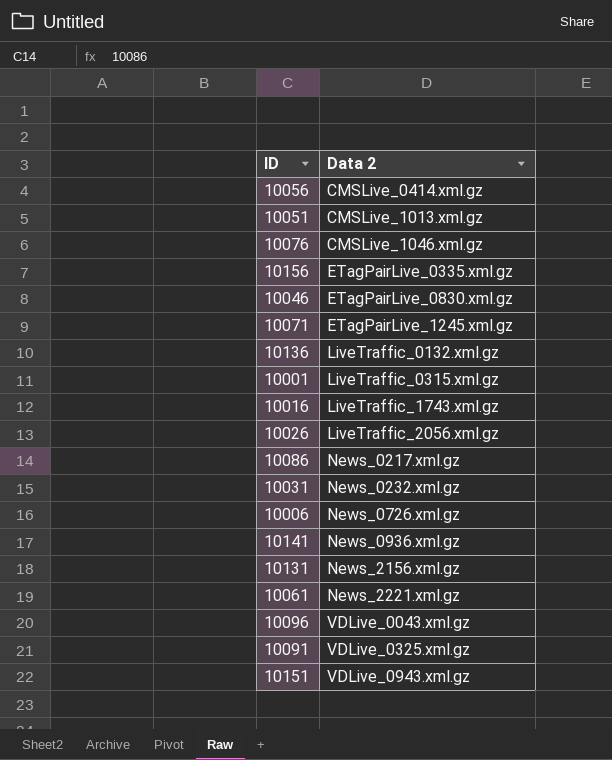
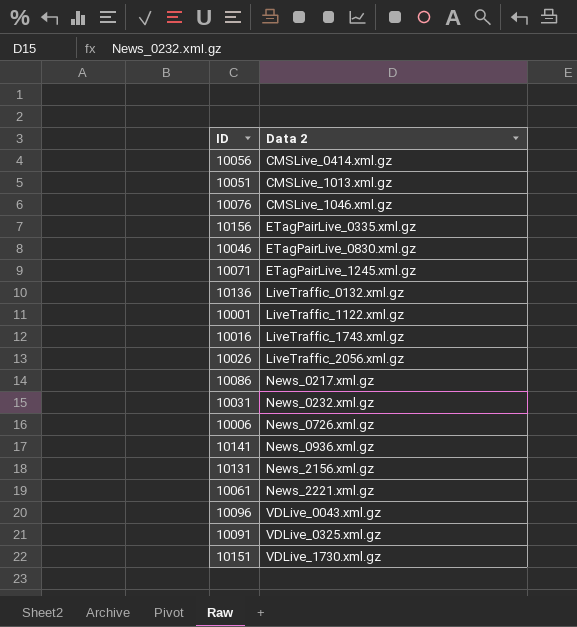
10001 | Data 2: LiveTraffic_0315.xml.gz -> LiveTraffic_1122.xml.gz
10151 | Data 2: VDLive_0943.xml.gz -> VDLive_1730.xml.gz

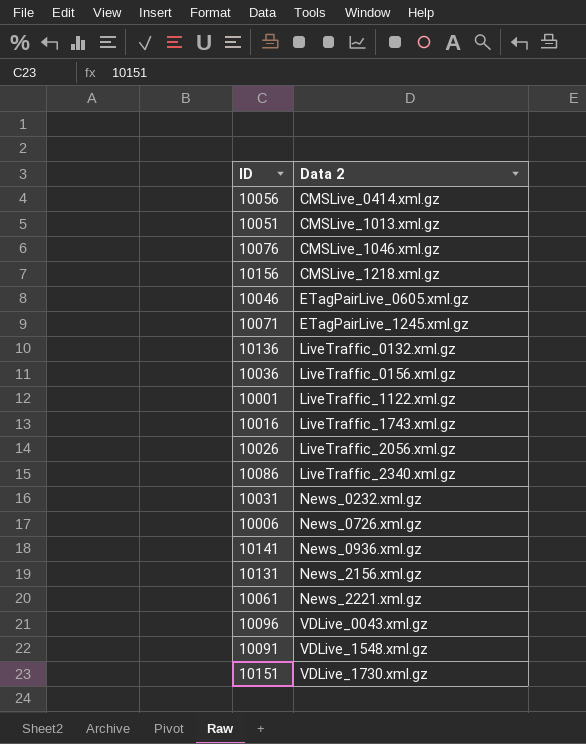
10156 | Data 2: ETagPairLive_0335.xml.gz -> CMSLive_1218.xml.gz
10046 | Data 2: ETagPairLive_0830.xml.gz -> ETagPairLive_0605.xml.gz
row 10036: none -> LiveTraffic_0156.xml.gz
10086 | Data 2: News_0217.xml.gz -> LiveTraffic_2340.xml.gz
10091 | Data 2: VDLive_0325.xml.gz -> VDLive_1548.xml.gz

